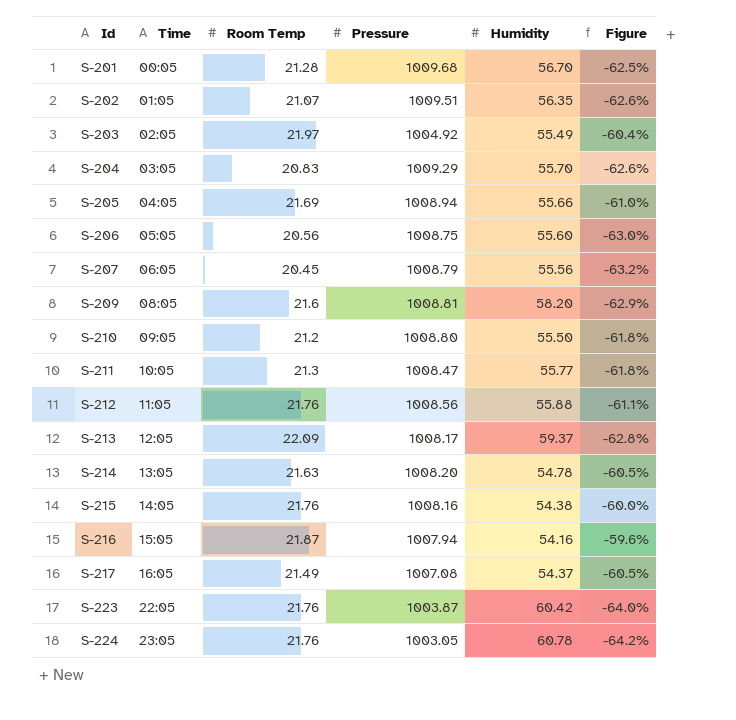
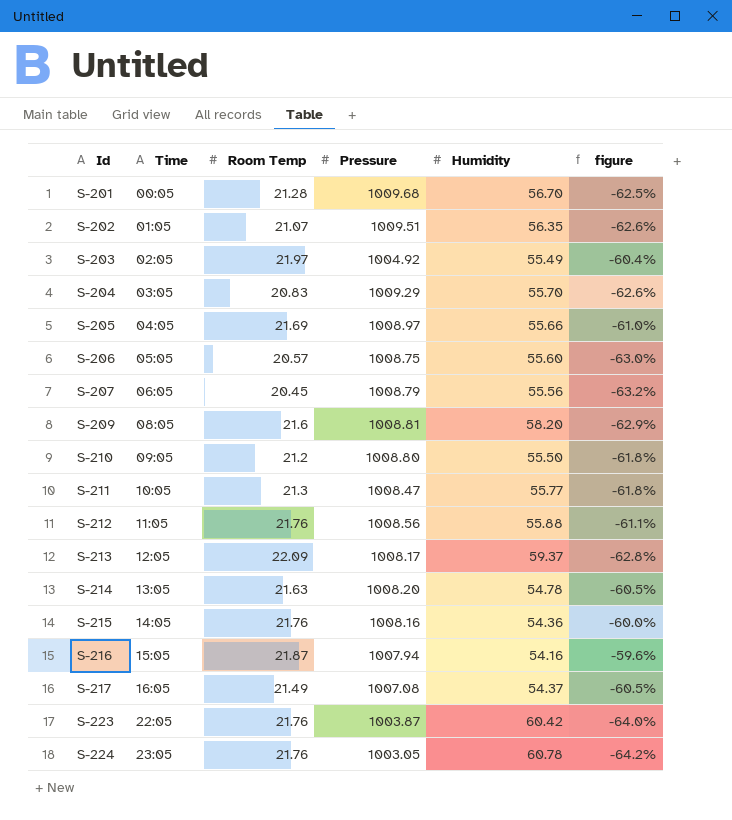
column name: Figure -> figure
S-205 | Pressure: 1008.94 -> 1008.97
S-206 | Room Temp: 20.56 -> 20.57
S-215 | Humidity: 54.38 -> 54.36

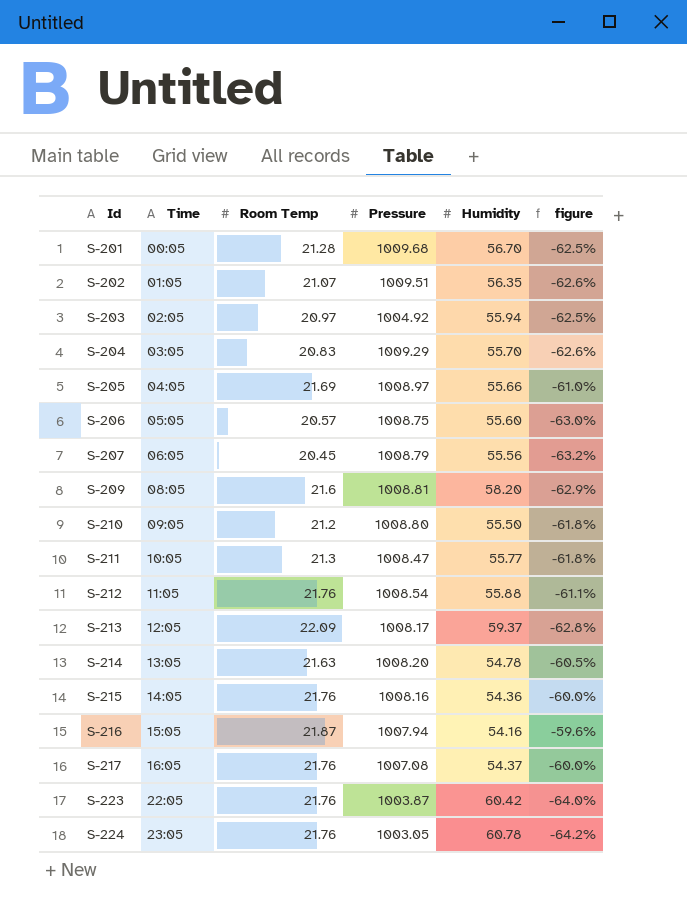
S-203 | Room Temp: 21.97 -> 20.97
S-203 | Humidity: 55.49 -> 55.94
S-203 | figure: -60.4% -> -62.5%
S-212 | Pressure: 1008.56 -> 1008.54
S-217 | Room Temp: 21.49 -> 21.76
S-217 | figure: -60.5% -> -60.0%

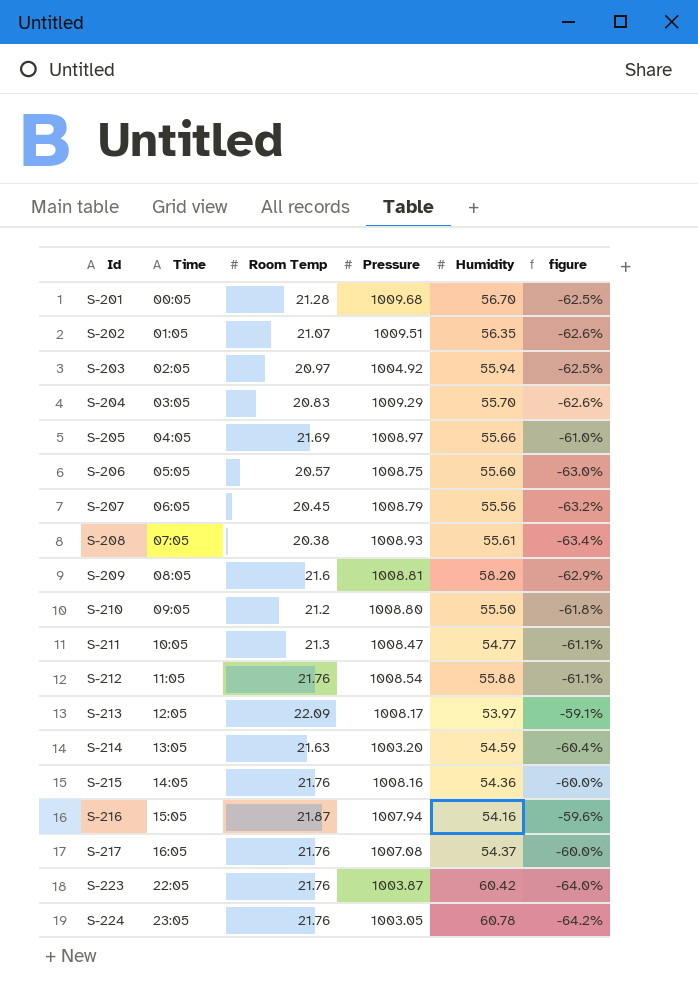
row S-208: none -> 07:05 | 20.38 | 1008.93 | 55.61 | -63.4%
S-211 | Humidity: 55.77 -> 54.77
S-211 | figure: -61.8% -> -61.1%
S-213 | Humidity: 59.37 -> 53.97
S-213 | figure: -62.8% -> -59.1%
S-214 | Pressure: 1008.20 -> 1003.20
S-214 | Humidity: 54.78 -> 54.59
S-214 | figure: -60.5% -> -60.4%

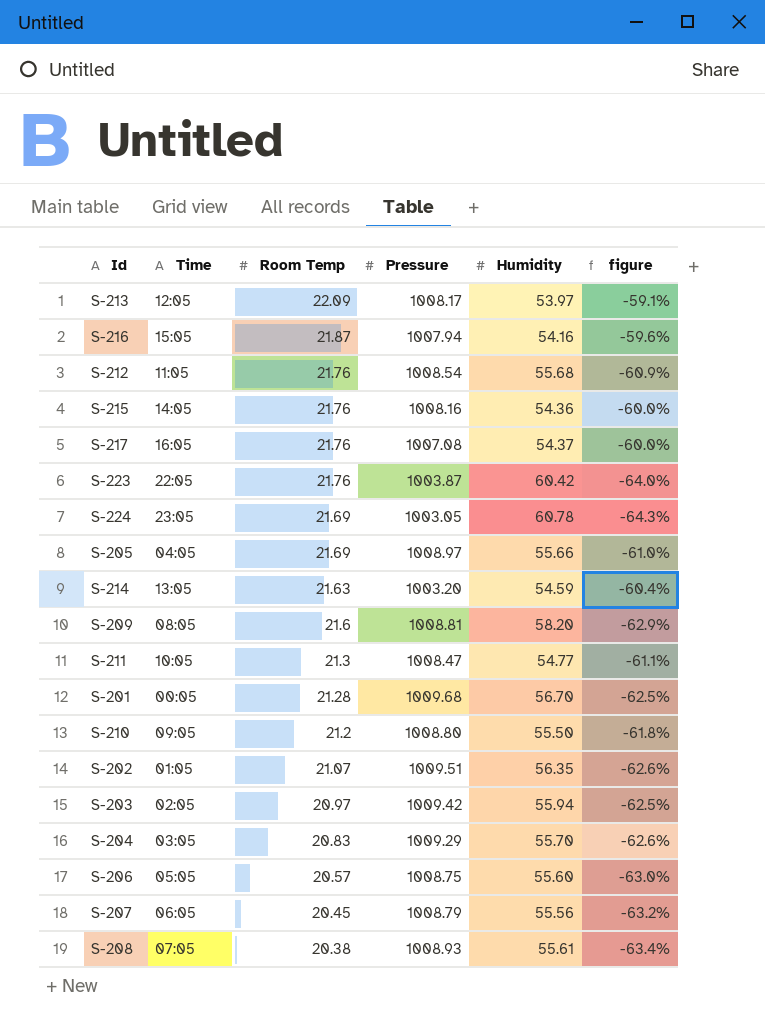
row order: Id ascending -> Room Temp descending
S-212 | Humidity: 55.88 -> 55.68
S-212 | figure: -61.1% -> -60.9%
S-224 | Room Temp: 21.76 -> 21.69
S-224 | figure: -64.2% -> -64.3%
S-203 | Pressure: 1004.92 -> 1009.42

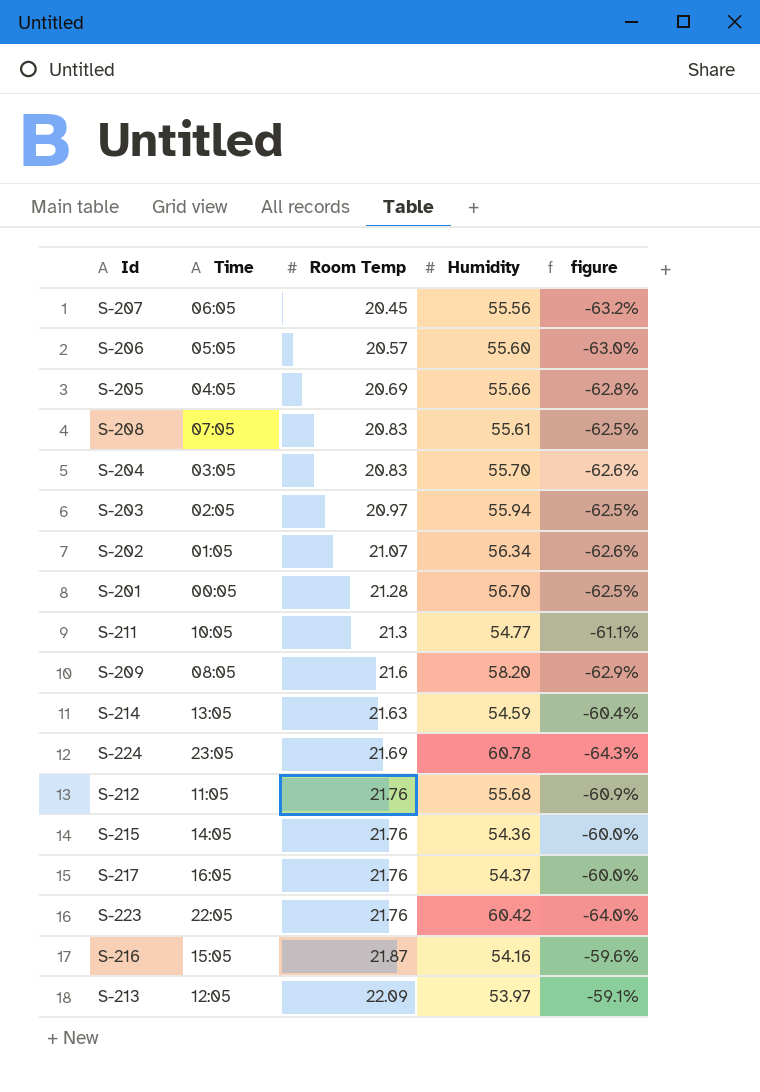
row order: Room Temp descending -> Room Temp ascending
column Pressure | position: 4 -> none
row S-210: 09:05 | 21.2 | 1008.80 | 55.50 | -61.8% -> none
S-205 | Room Temp: 21.69 -> 20.69
S-205 | figure: -61.0% -> -62.8%
S-208 | Room Temp: 20.38 -> 20.83
S-208 | figure: -63.4% -> -62.5%
S-202 | Humidity: 56.35 -> 56.34

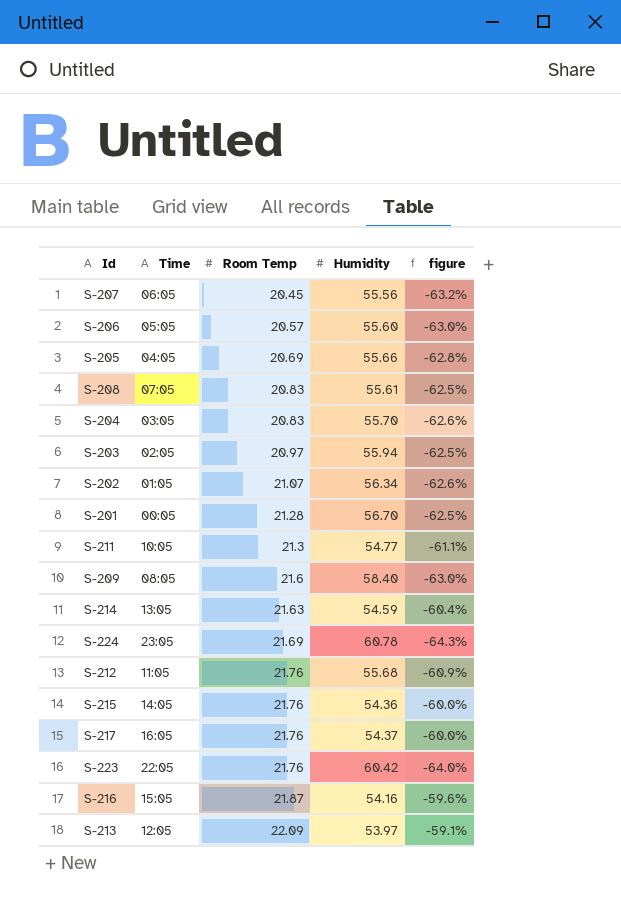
S-209 | Humidity: 58.20 -> 58.40
S-209 | figure: -62.9% -> -63.0%

